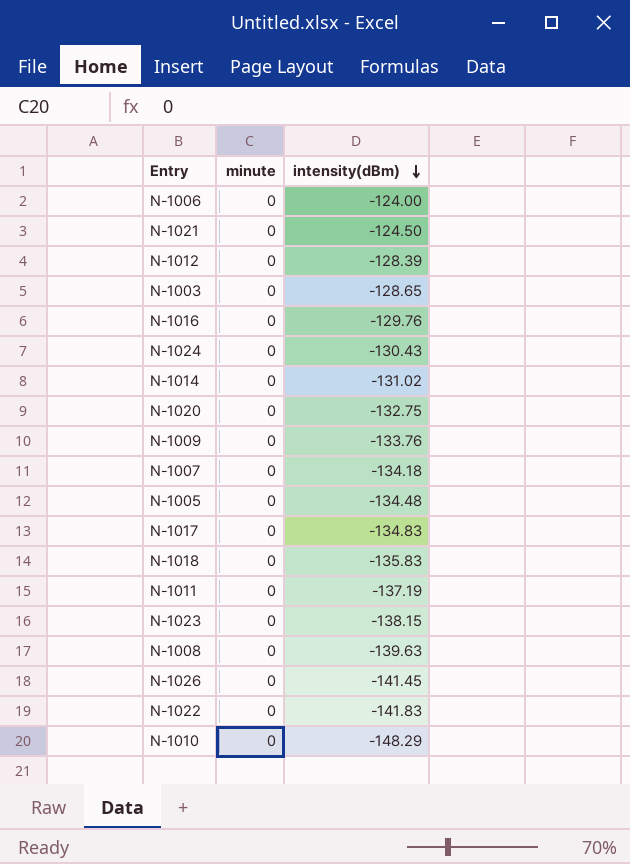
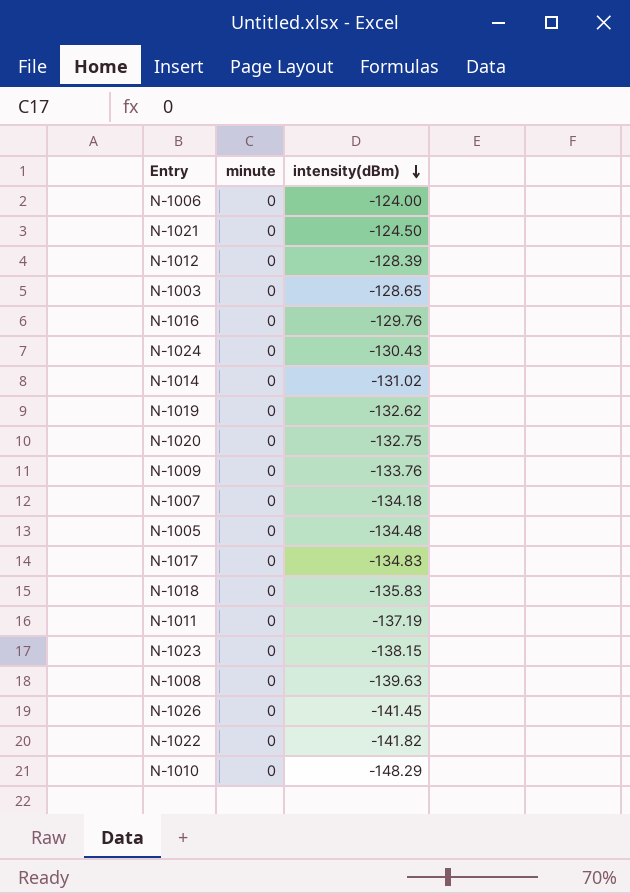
row N-1019: none -> 0 | -132.62
N-1022 | intensity(dBm): -141.83 -> -141.82

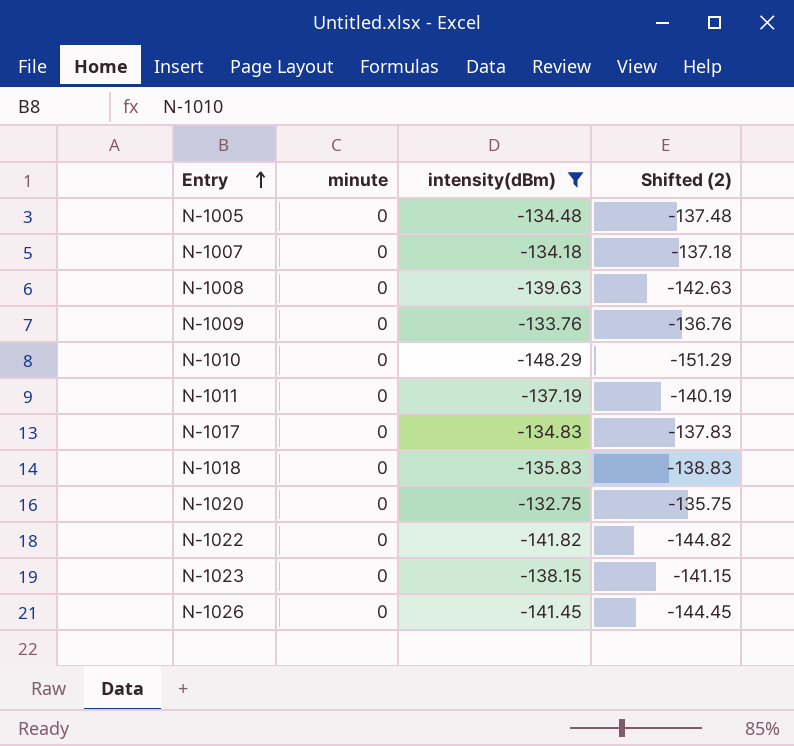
filter: none -> intensity(dBm) <= -132.75
row order: intensity(dBm) descending -> Entry ascending
column Shifted (2) | formula: none -> [intensity(dBm)] - 3

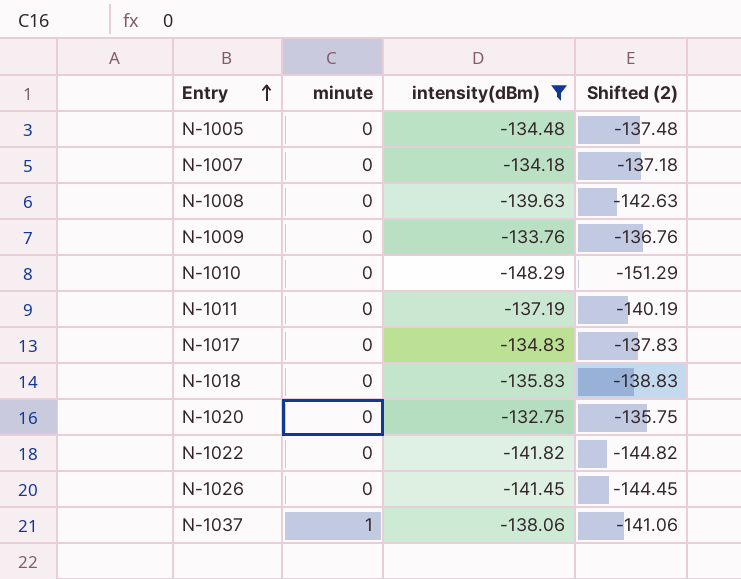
row N-1023: 0 | -138.15 | -141.15 -> none
row N-1037: none -> 1 | -138.06 | -141.06

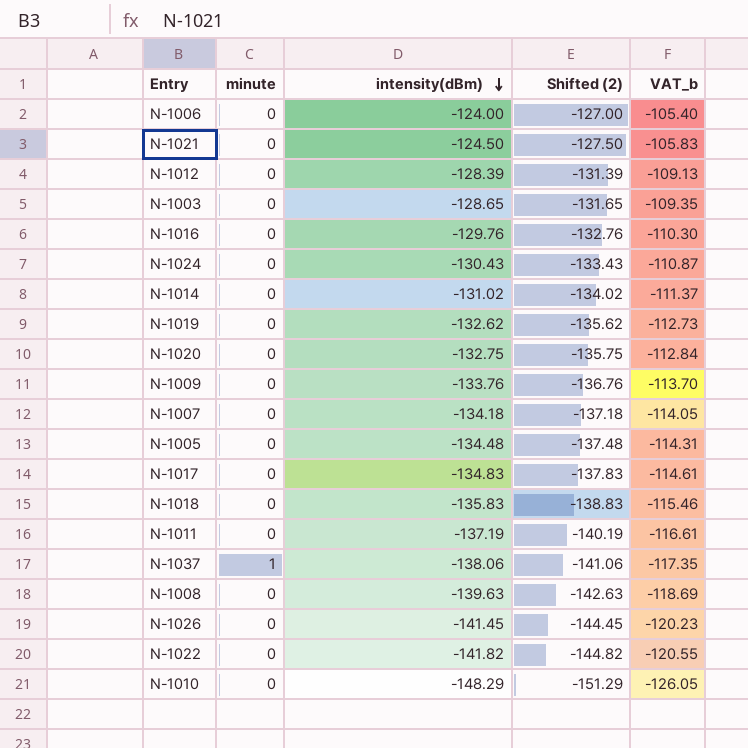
filter: intensity(dBm) <= -132.75 -> none
row order: Entry ascending -> intensity(dBm) descending
column VAT_b | formula: none -> [intensity(dBm)] * 0.85

